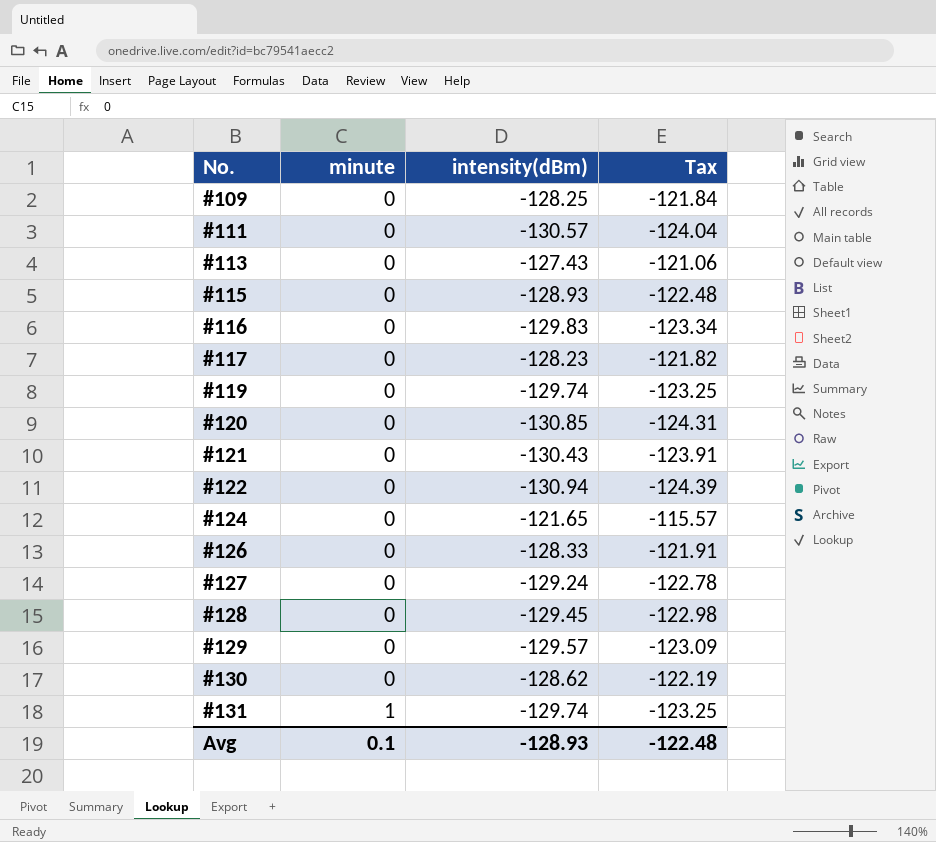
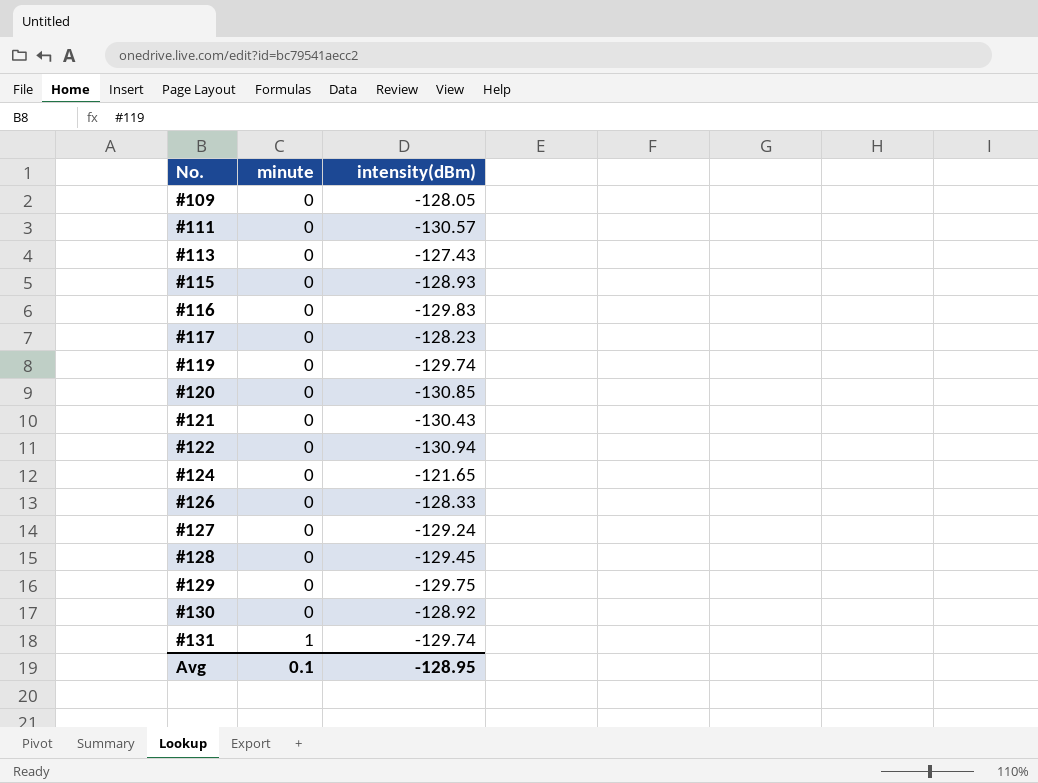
column Tax | formula: [intensity(dBm)] * 0.95 -> none
#109 | intensity(dBm): -128.25 -> -128.05
#129 | intensity(dBm): -129.57 -> -129.75
#130 | intensity(dBm): -128.62 -> -128.92
Avg | intensity(dBm): -128.93 -> -128.95

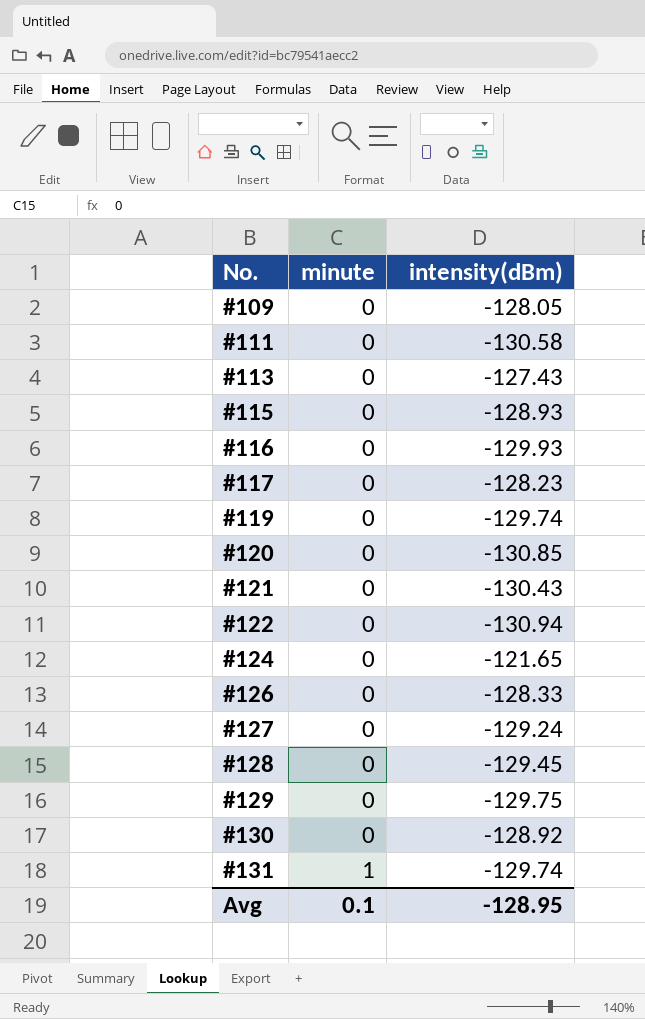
#111 | intensity(dBm): -130.57 -> -130.58
#116 | intensity(dBm): -129.83 -> -129.93

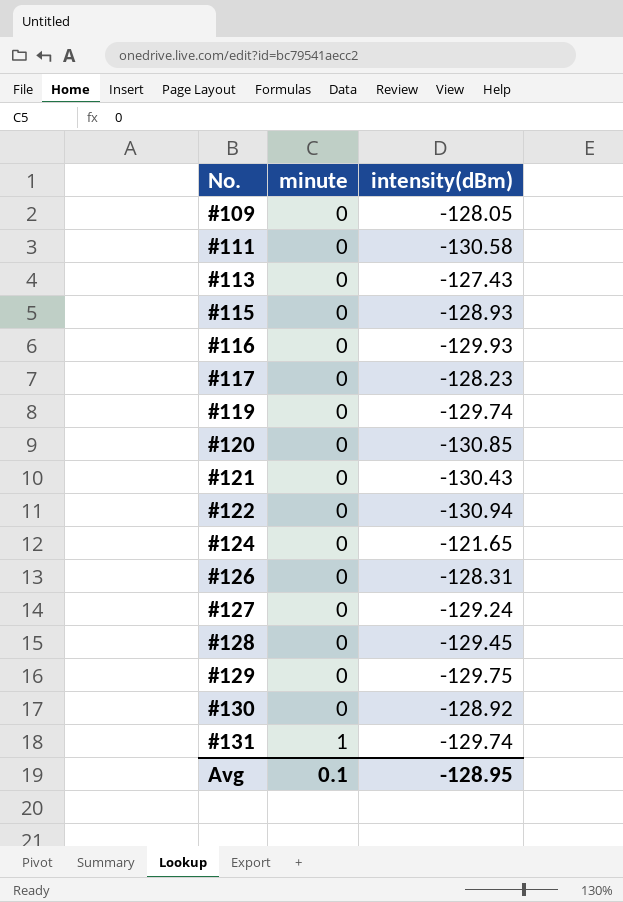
#126 | intensity(dBm): -128.33 -> -128.31

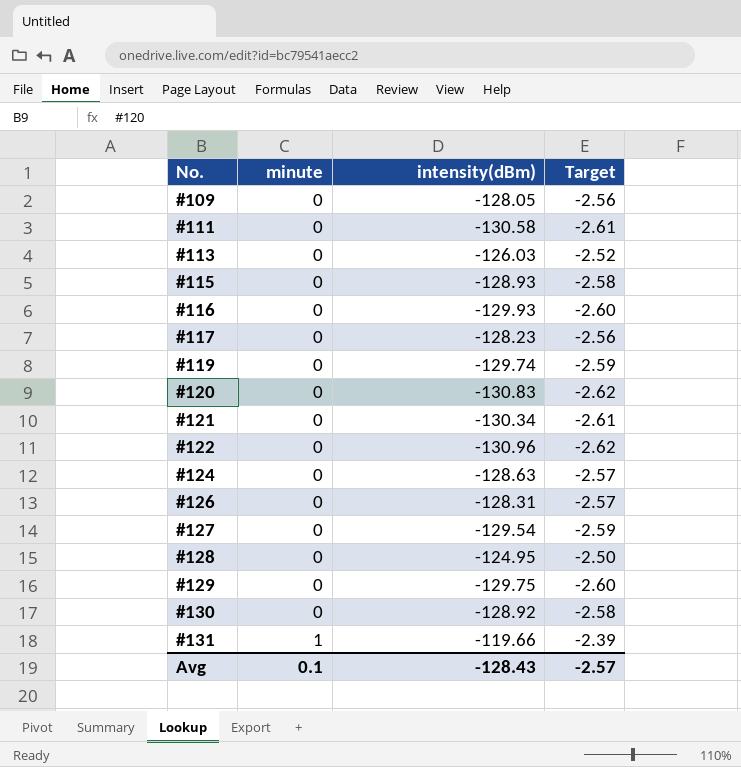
column Target | formula: none -> [intensity(dBm)] * 0.02
#113 | intensity(dBm): -127.43 -> -126.03
#120 | intensity(dBm): -130.85 -> -130.83
#121 | intensity(dBm): -130.43 -> -130.34
#122 | intensity(dBm): -130.94 -> -130.96
#124 | intensity(dBm): -121.65 -> -128.63
#127 | intensity(dBm): -129.24 -> -129.54
#128 | intensity(dBm): -129.45 -> -124.95
#131 | intensity(dBm): -129.74 -> -119.66
Avg | intensity(dBm): -128.95 -> -128.43

